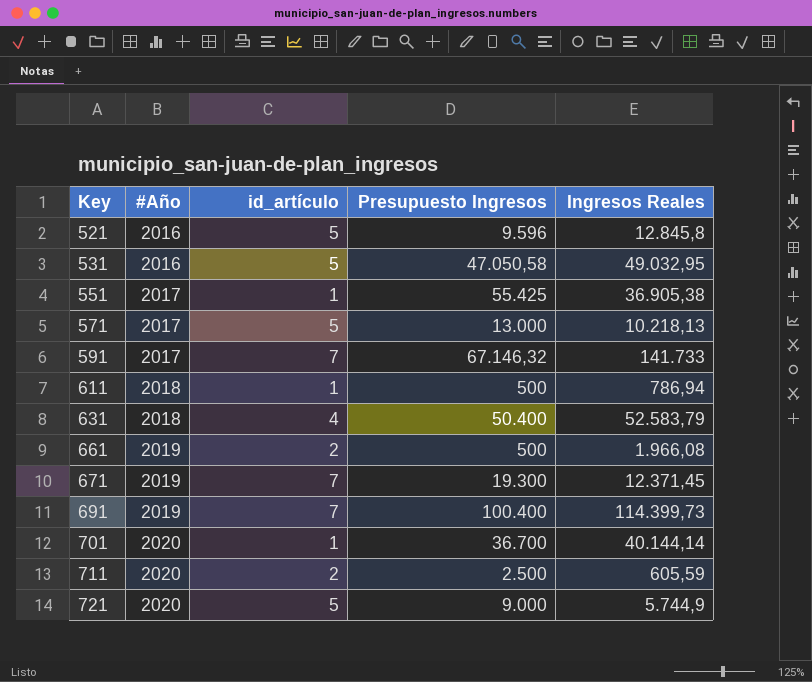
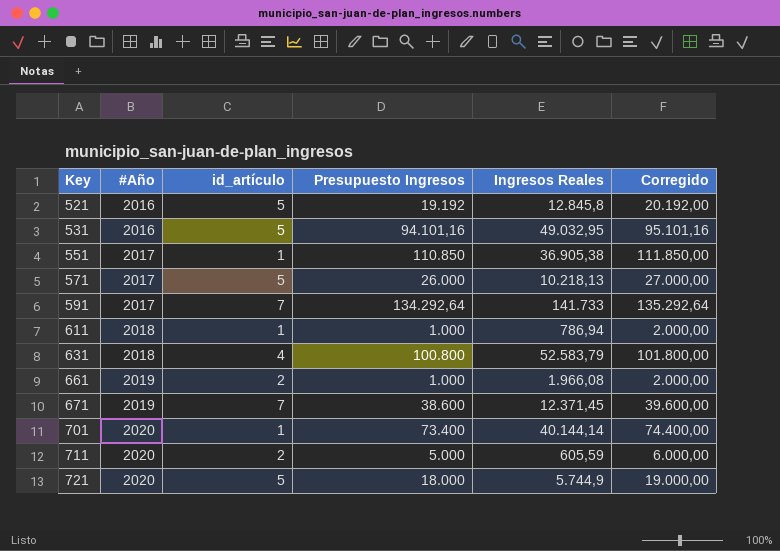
column Corregido | formula: none -> [Presupuesto Ingresos] + 1000
row 691: 2019 | 7 | 100.400 | 114.399,73 -> none
521 | Presupuesto Ingresos: 9.596 -> 19.192
531 | Presupuesto Ingresos: 47.050,58 -> 94.101,16
551 | Presupuesto Ingresos: 55.425 -> 110.850
571 | Presupuesto Ingresos: 13.000 -> 26.000
591 | Presupuesto Ingresos: 67.146,32 -> 134.292,64
611 | Presupuesto Ingresos: 500 -> 1.000
631 | Presupuesto Ingresos: 50.400 -> 100.800
661 | Presupuesto Ingresos: 500 -> 1.000
671 | Presupuesto Ingresos: 19.300 -> 38.600
701 | Presupuesto Ingresos: 36.700 -> 73.400
711 | Presupuesto Ingresos: 2.500 -> 5.000
721 | Presupuesto Ingresos: 9.000 -> 18.000

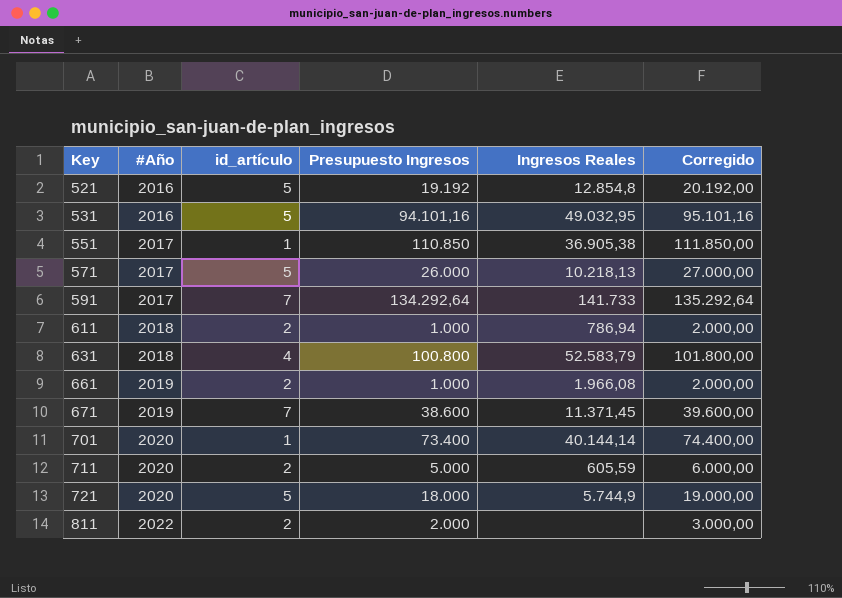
521 | Ingresos Reales: 12.845,8 -> 12.854,8
611 | id_artículo: 1 -> 2
671 | Ingresos Reales: 12.371,45 -> 11.371,45
row 811: none -> 2022 | 2 | 2.000 | none | 3.000,00

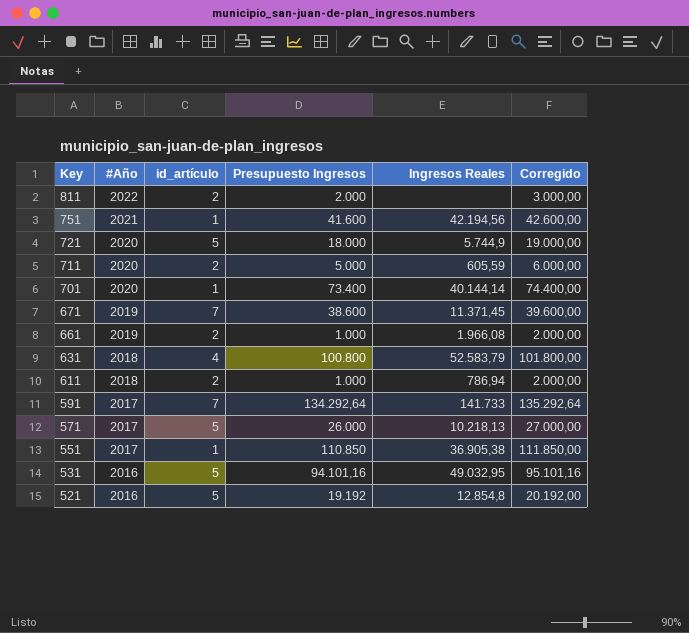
row order: Key ascending -> Key descending
row 751: none -> 2021 | 1 | 41.600 | 42.194,56 | 42.600,00

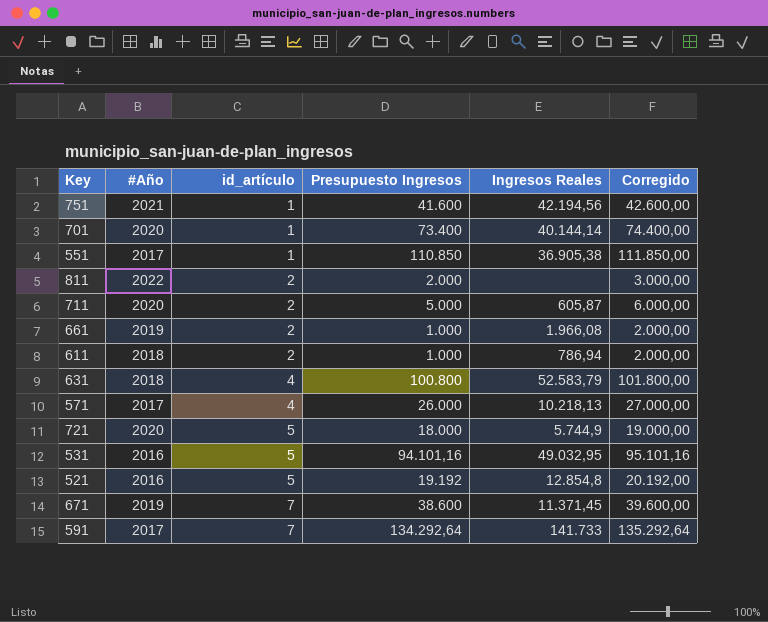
row order: Key descending -> id_artículo ascending
711 | Ingresos Reales: 605,59 -> 605,87
571 | id_artículo: 5 -> 4

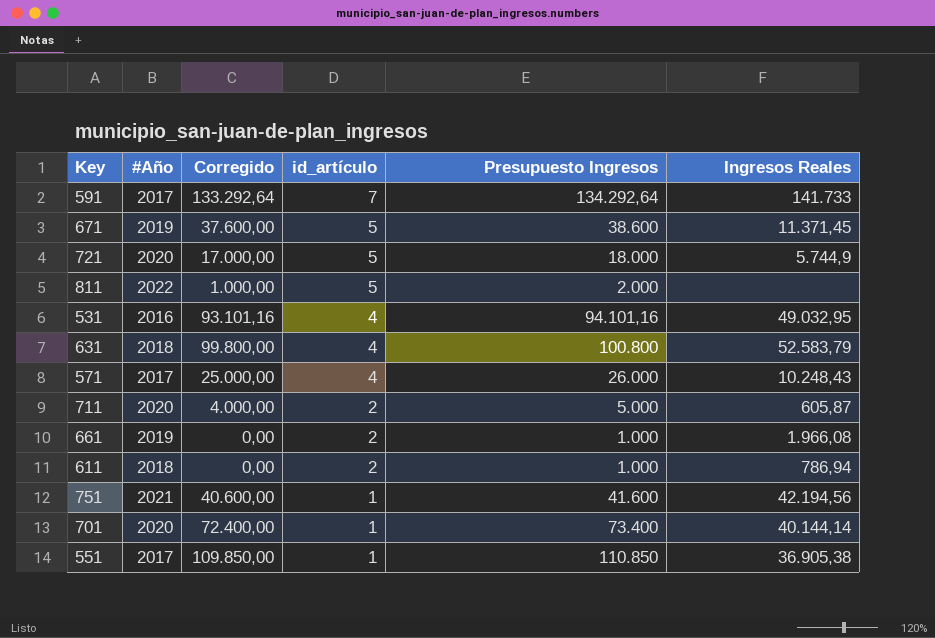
row order: id_artículo ascending -> id_artículo descending
column Corregido | formula: [Presupuesto Ingresos] + 1000 -> [Presupuesto Ingresos] - 1000
column Corregido | position: 6 -> 3
row 521: 2016 | 5 | 19.192 | 12.854,8 | 20.192,00 -> none
671 | id_artículo: 7 -> 5
811 | id_artículo: 2 -> 5
531 | id_artículo: 5 -> 4
571 | Ingresos Reales: 10.218,13 -> 10.248,43

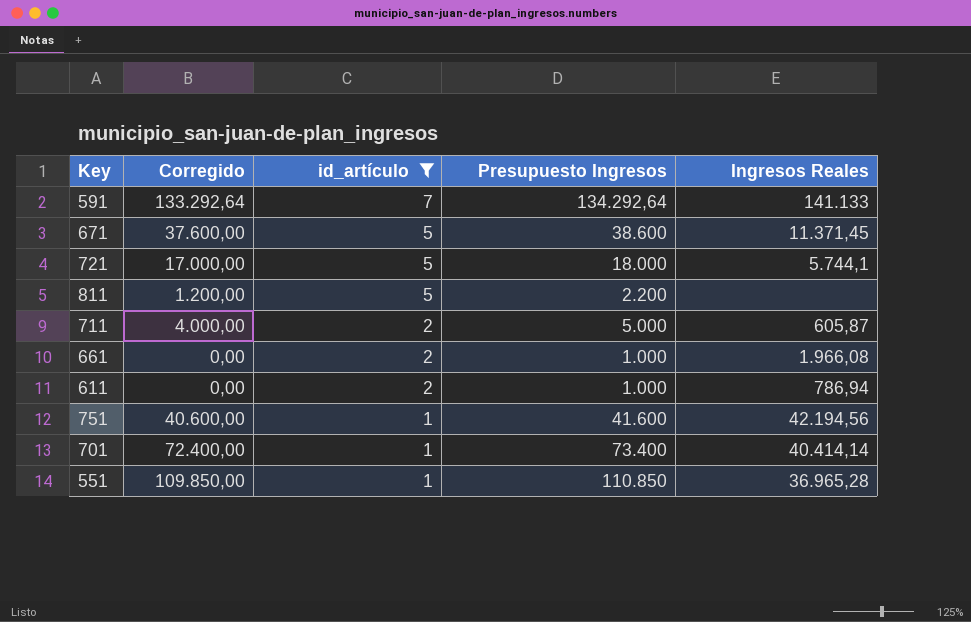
filter: none -> id_artículo != 4
column #Año | position: 2 -> none
591 | Ingresos Reales: 141.733 -> 141.133
721 | Ingresos Reales: 5.744,9 -> 5.744,1
811 | Corregido: 1.000,00 -> 1.200,00
811 | Presupuesto Ingresos: 2.000 -> 2.200
701 | Ingresos Reales: 40.144,14 -> 40.414,14
551 | Ingresos Reales: 36.905,38 -> 36.965,28

